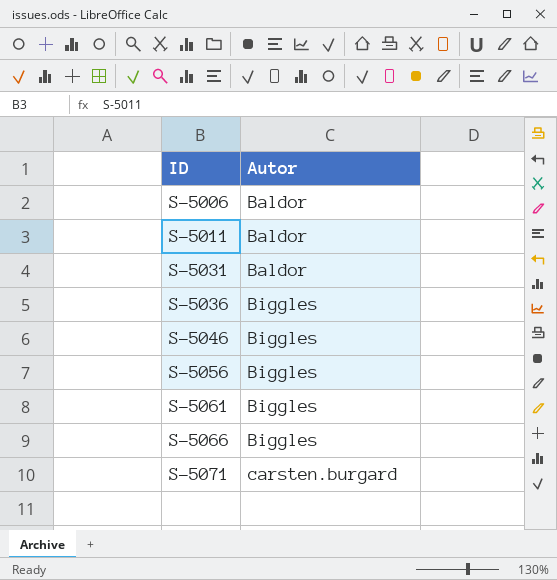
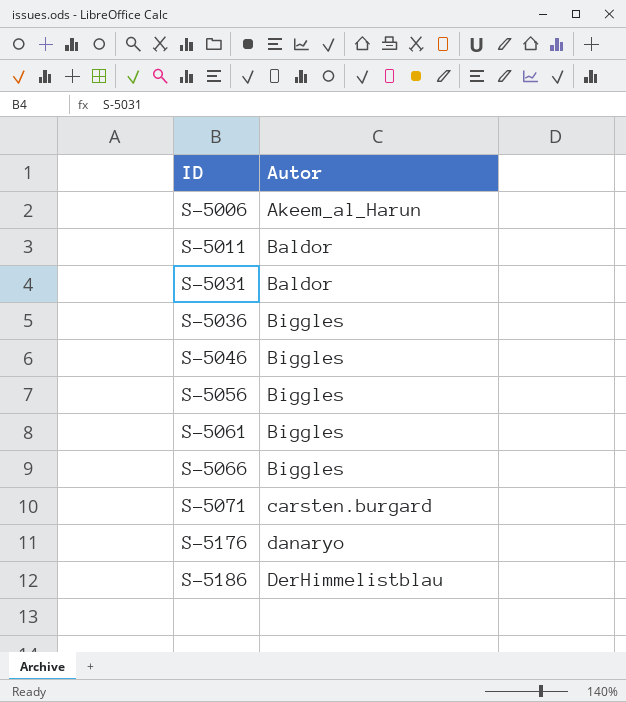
S-5006 | Autor: Baldor -> Akeem_al_Harun
row S-5176: none -> danaryo
row S-5186: none -> DerHimmelistblau

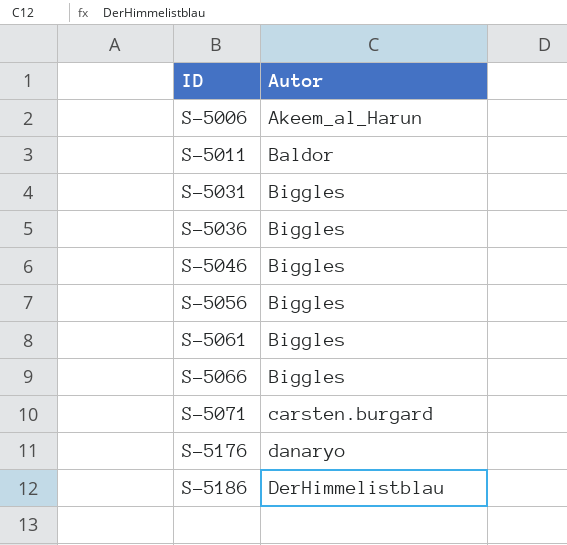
S-5031 | Autor: Baldor -> Biggles

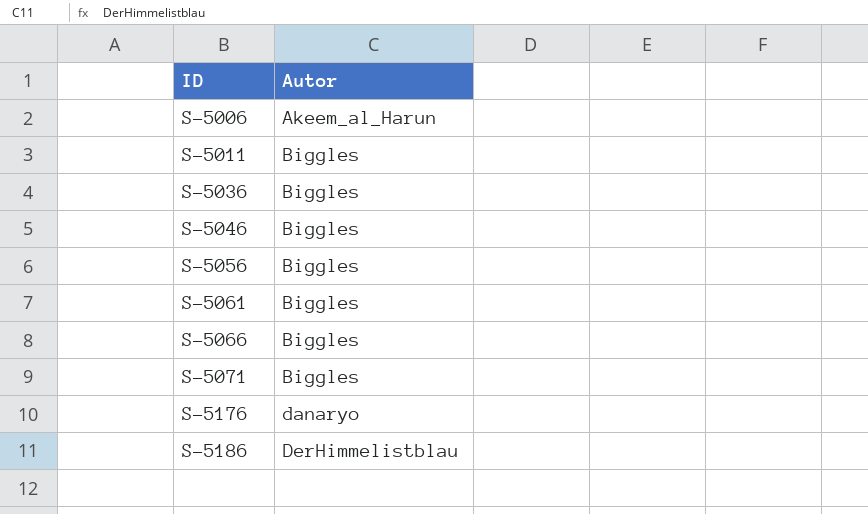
row S-5031: Biggles -> none
S-5011 | Autor: Baldor -> Biggles
S-5071 | Autor: carsten.burgard -> Biggles

